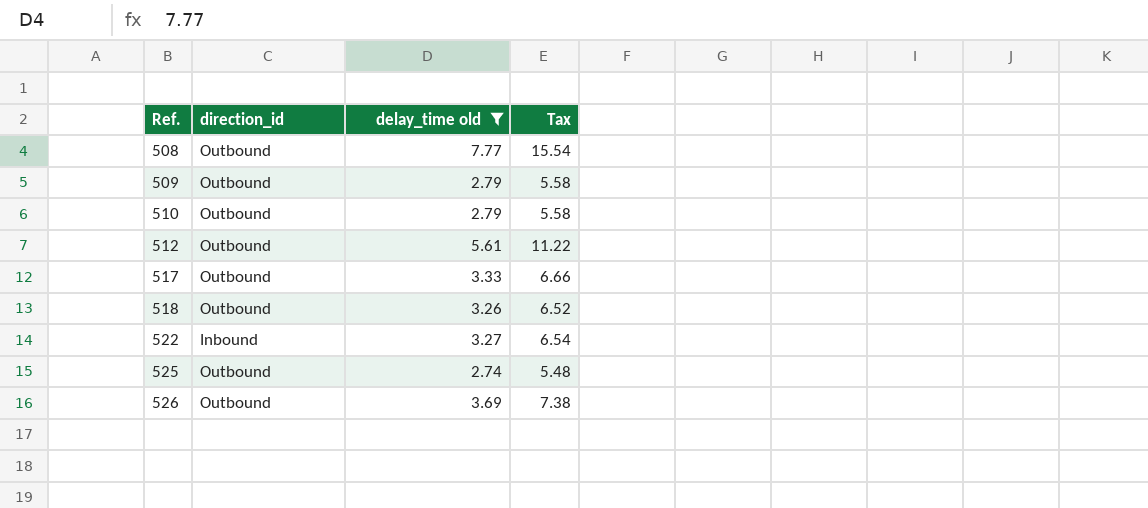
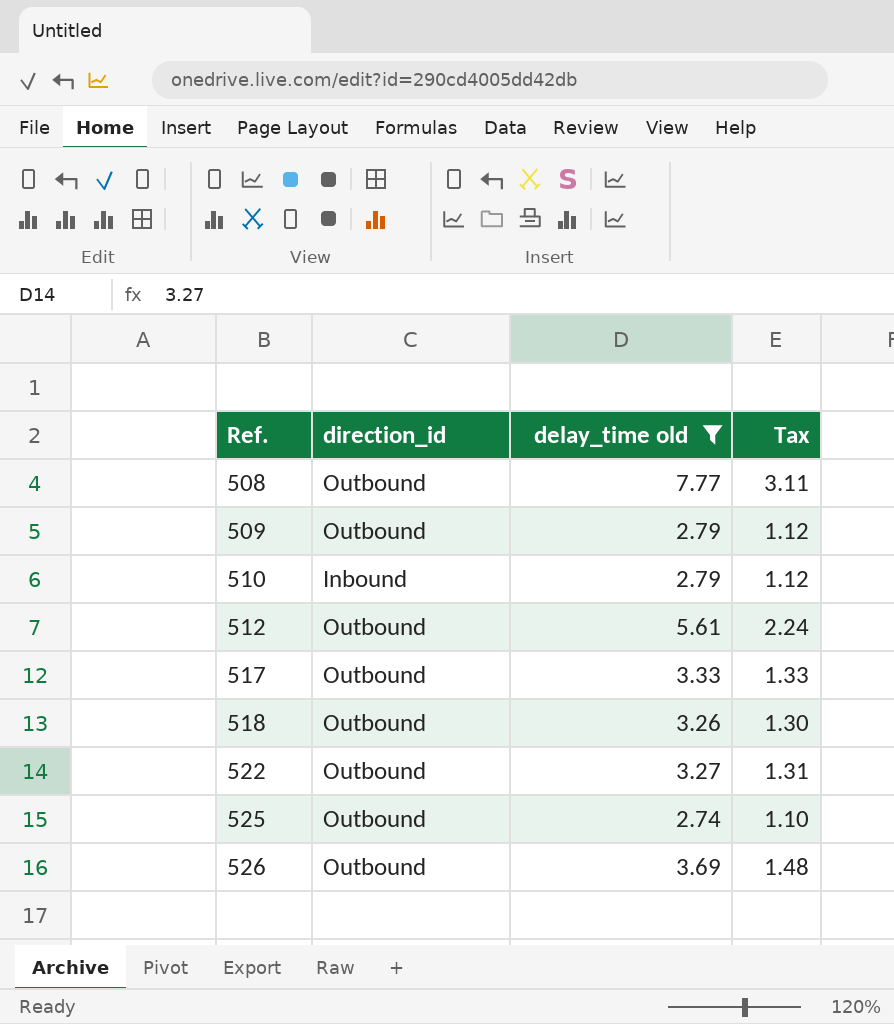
column Tax | formula: [delay_time old] * 2 -> [delay_time old] * 0.4
510 | direction_id: Outbound -> Inbound
522 | direction_id: Inbound -> Outbound

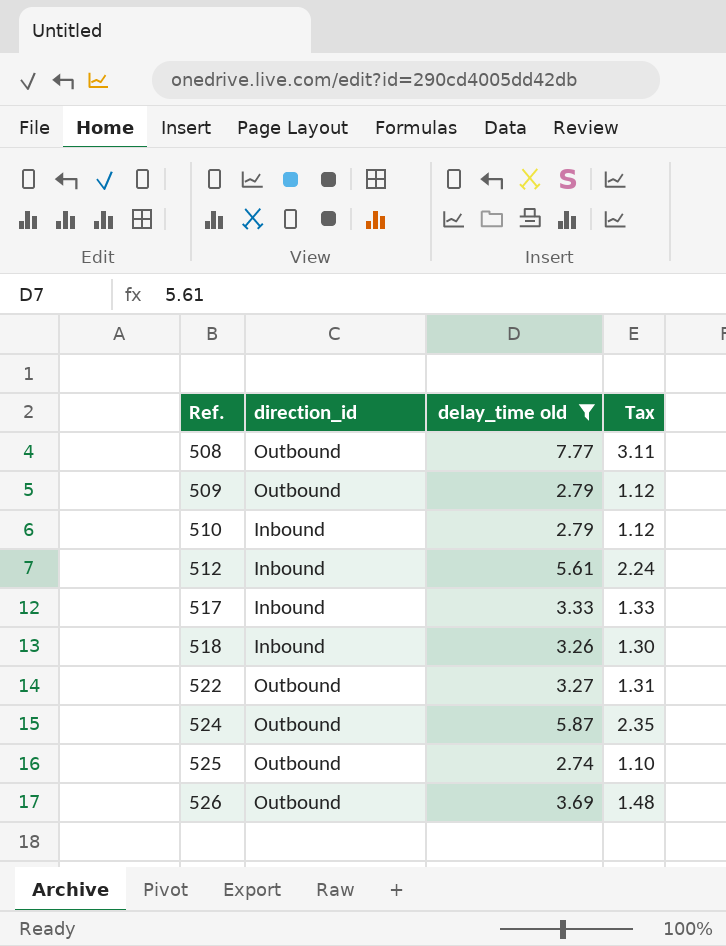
512 | direction_id: Outbound -> Inbound
517 | direction_id: Outbound -> Inbound
518 | direction_id: Outbound -> Inbound
row 524: none -> Outbound | 5.87 | 2.35

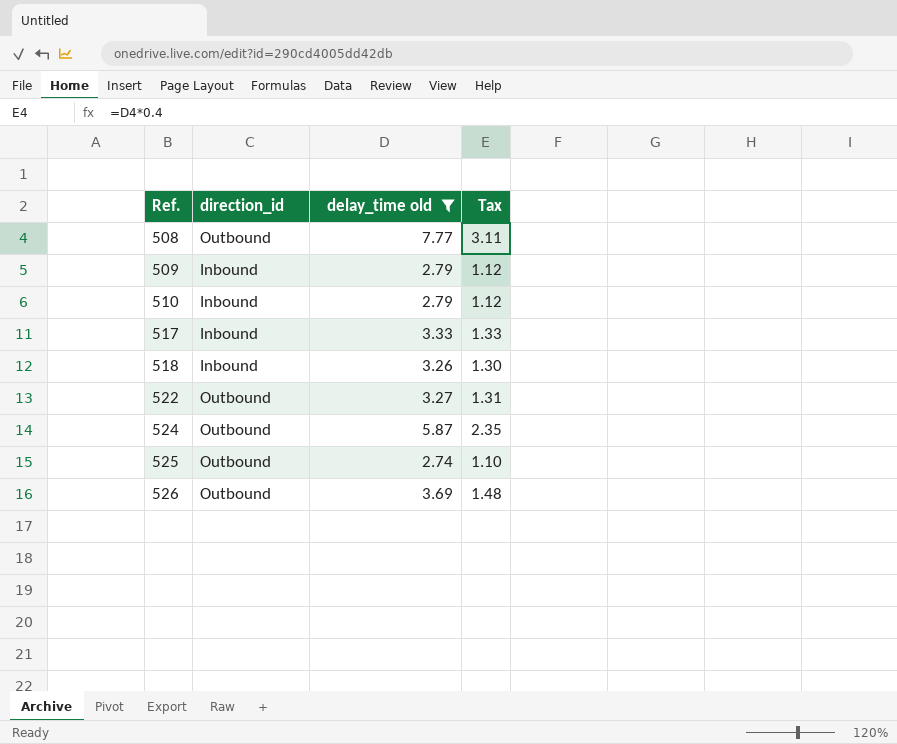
row 512: Inbound | 5.61 | 2.24 -> none
509 | direction_id: Outbound -> Inbound

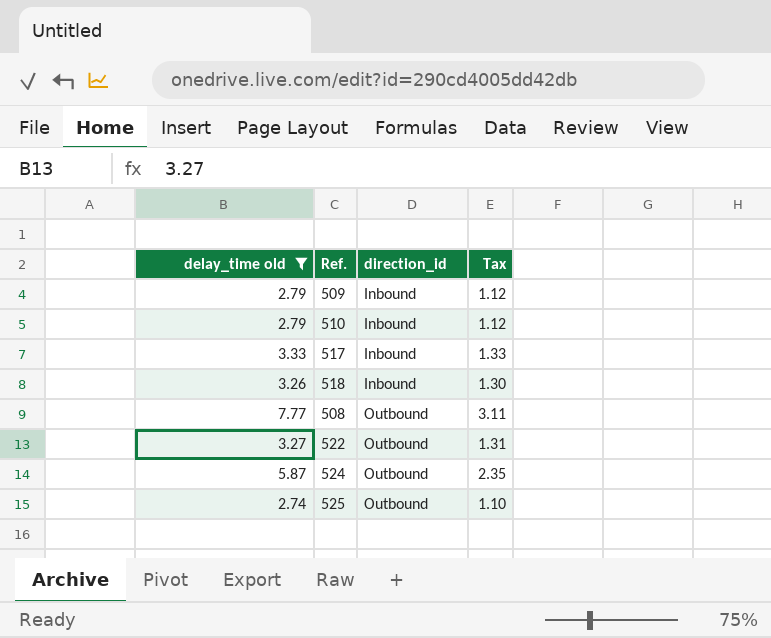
row order: Ref. ascending -> direction_id ascending
column delay_time old | position: 3 -> 1
row 526: Outbound | 3.69 | 1.48 -> none

